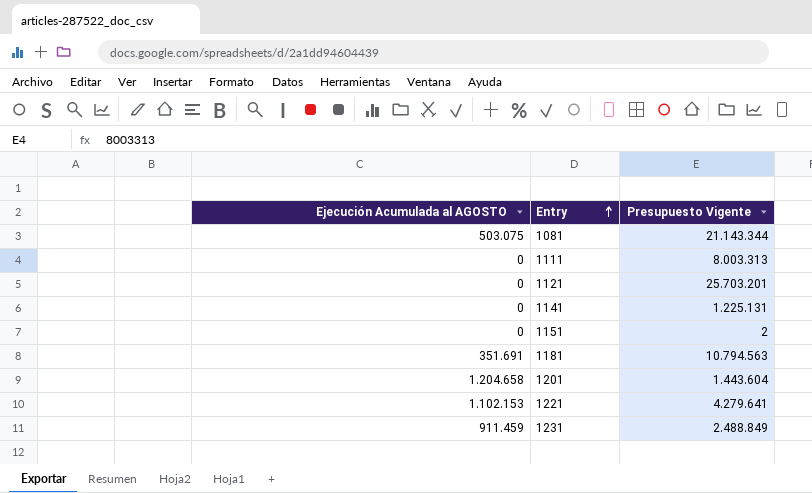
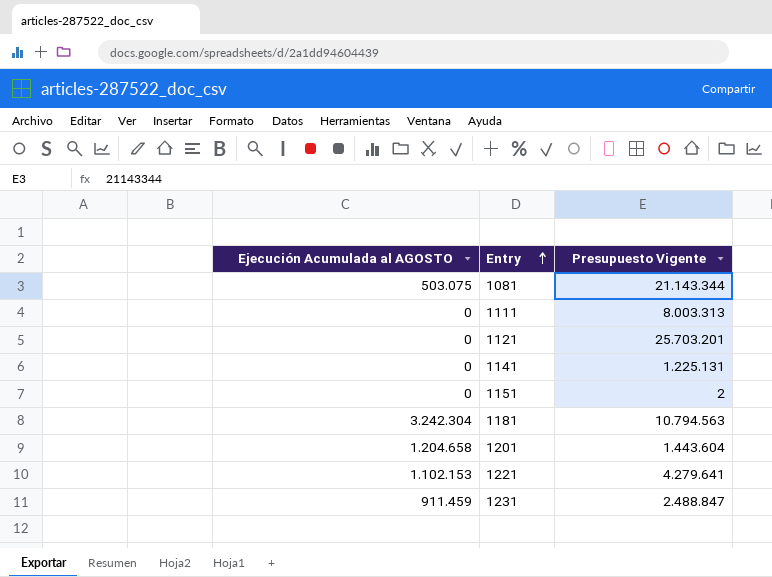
1181 | Ejecución Acumulada al AGOSTO: 351.691 -> 3.242.304
1231 | Presupuesto Vigente: 2.488.849 -> 2.488.847

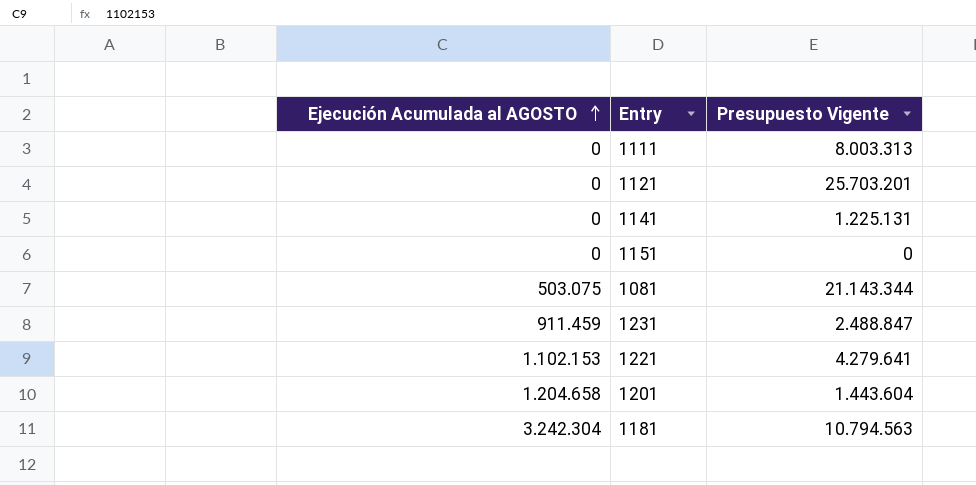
row order: Entry ascending -> Ejecución Acumulada al AGOSTO ascending
1151 | Presupuesto Vigente: 2 -> 0

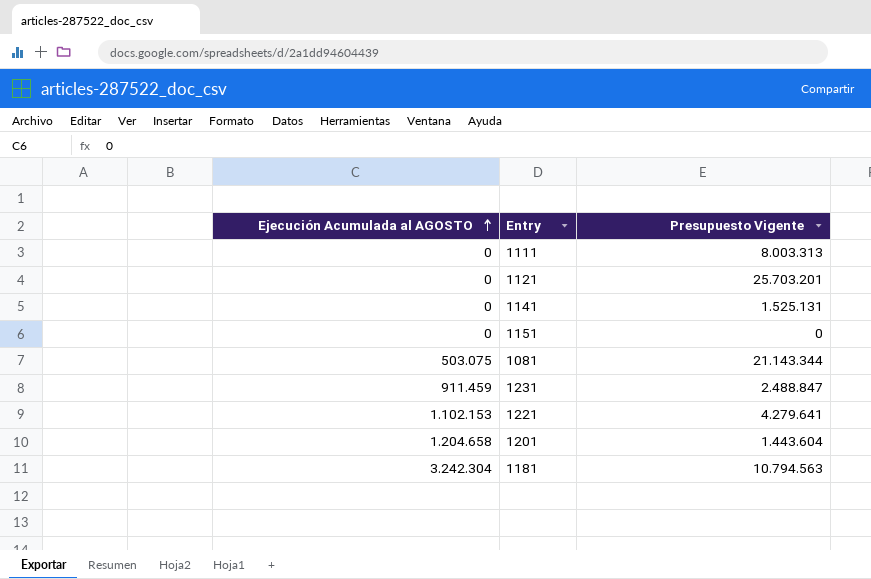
1141 | Presupuesto Vigente: 1.225.131 -> 1.525.131

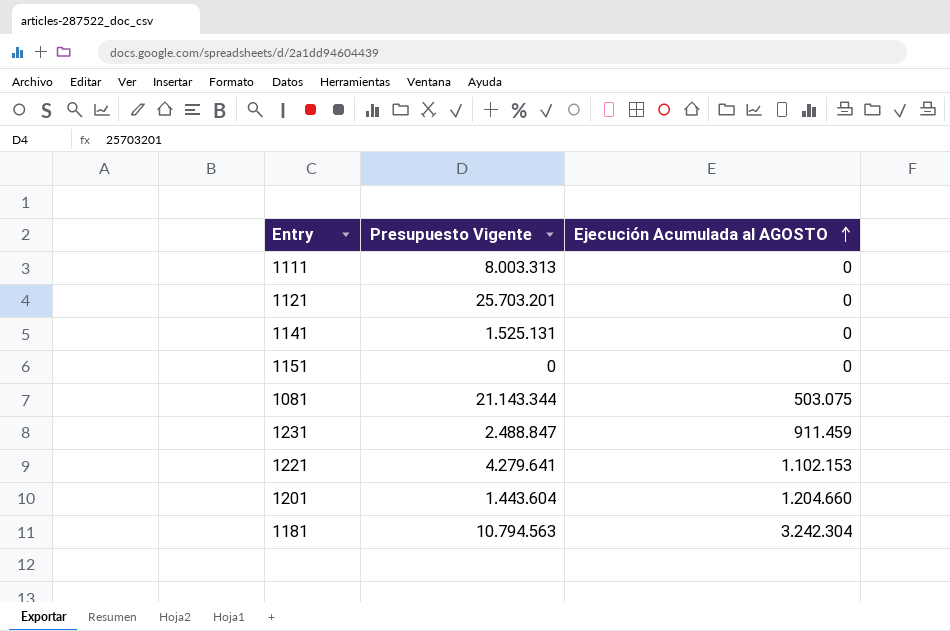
column Ejecución Acumulada al AGOSTO | position: 1 -> 3
1201 | Ejecución Acumulada al AGOSTO: 1.204.658 -> 1.204.660

